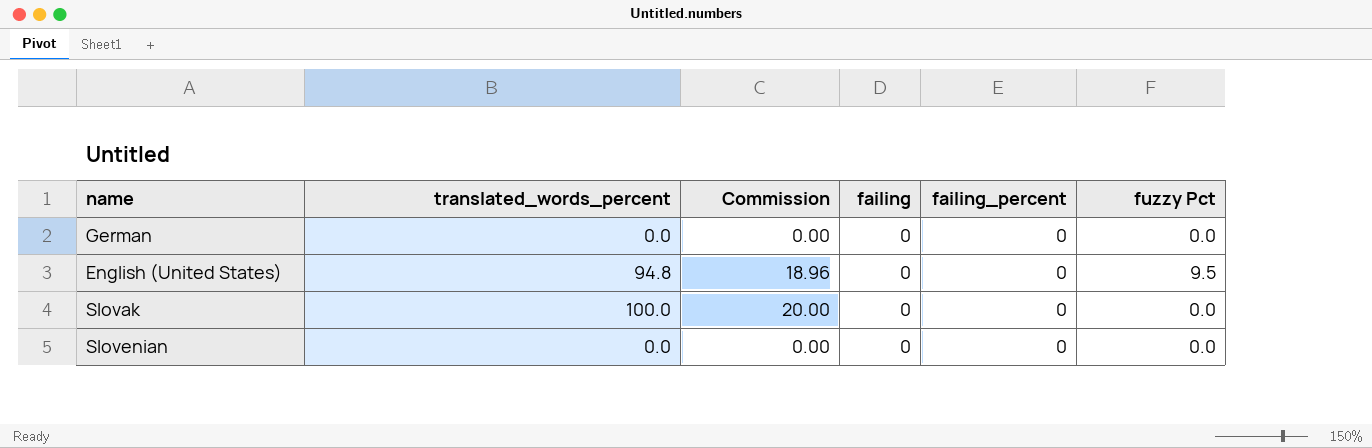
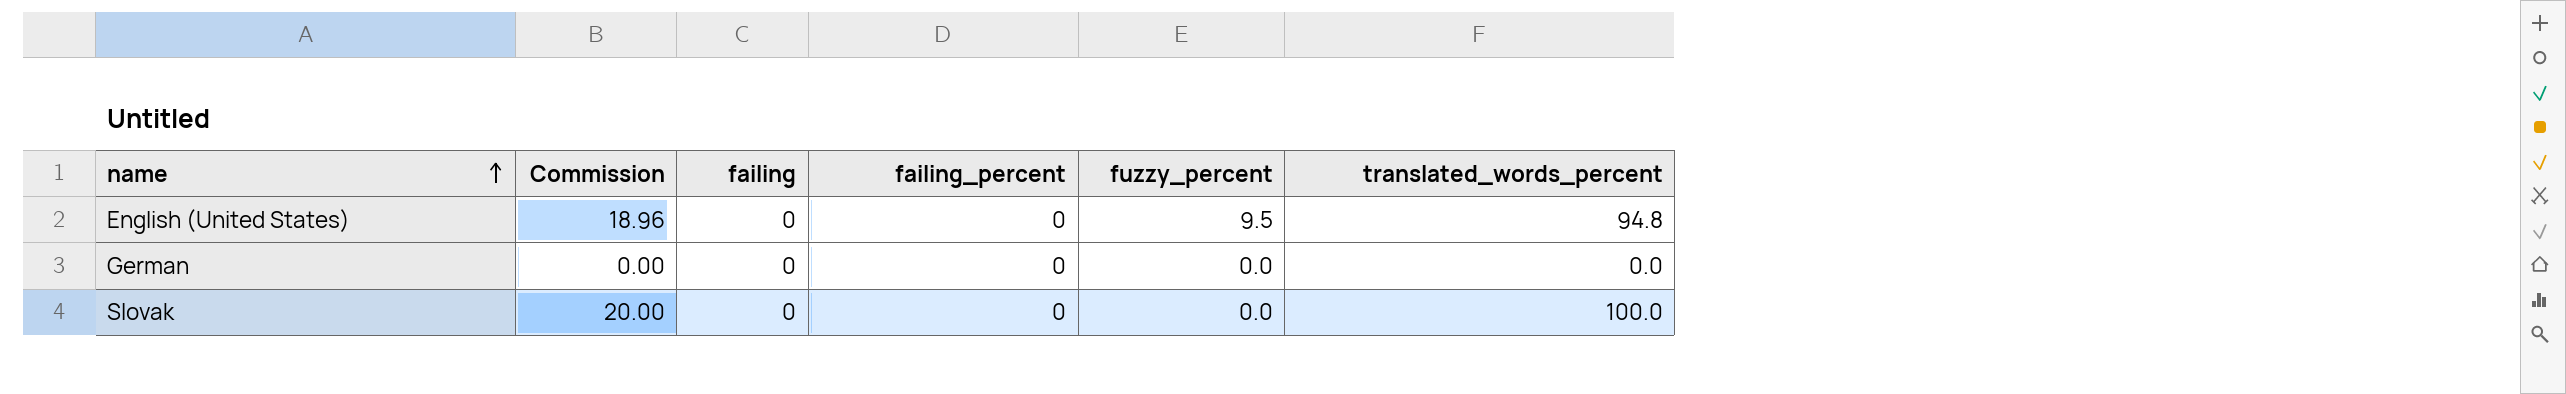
row order: none -> name ascending
column name: fuzzy Pct -> fuzzy_percent
column translated_words_percent | position: 2 -> 6
row Slovenian: 0.0 | 0.00 | 0 | 0 | 0.0 -> none

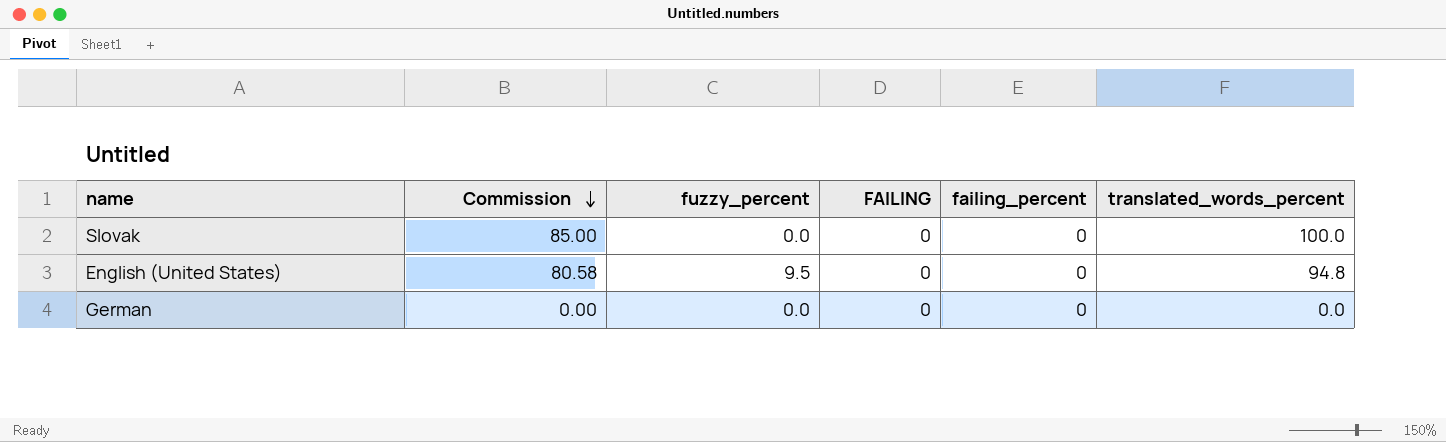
row order: name ascending -> Commission descending
column Commission | formula: [translated_words_percent] * 0.2 -> [translated_words_percent] * 0.85
column fuzzy_percent | position: 5 -> 3
column name: failing -> FAILING

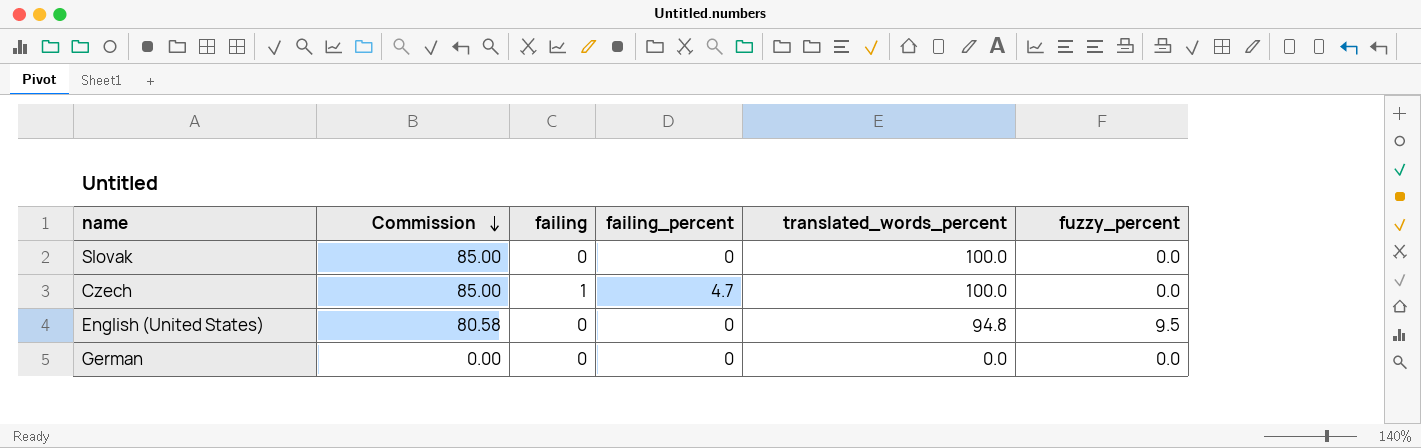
column name: FAILING -> failing
column fuzzy_percent | position: 3 -> 6
row Czech: none -> 85.00 | 1 | 4.7 | 100.0 | 0.0

